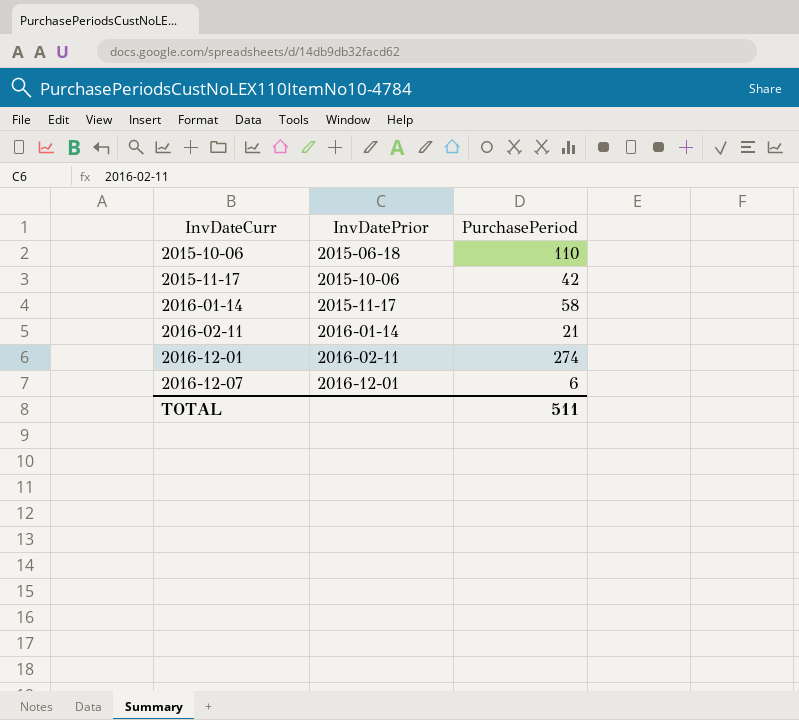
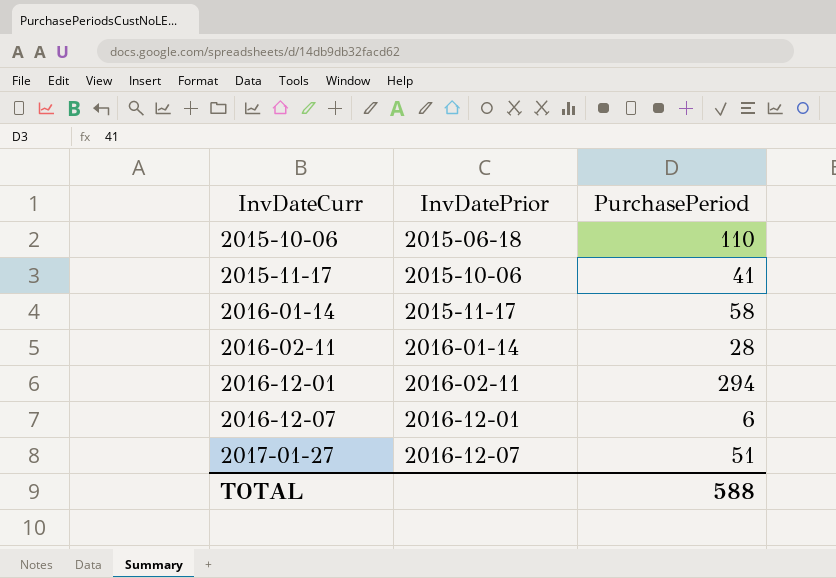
2015-11-17 | PurchasePeriod: 42 -> 41
2016-02-11 | PurchasePeriod: 21 -> 28
2016-12-01 | PurchasePeriod: 274 -> 294
row 2017-01-27: none -> 2016-12-07 | 51
TOTAL | PurchasePeriod: 511 -> 588

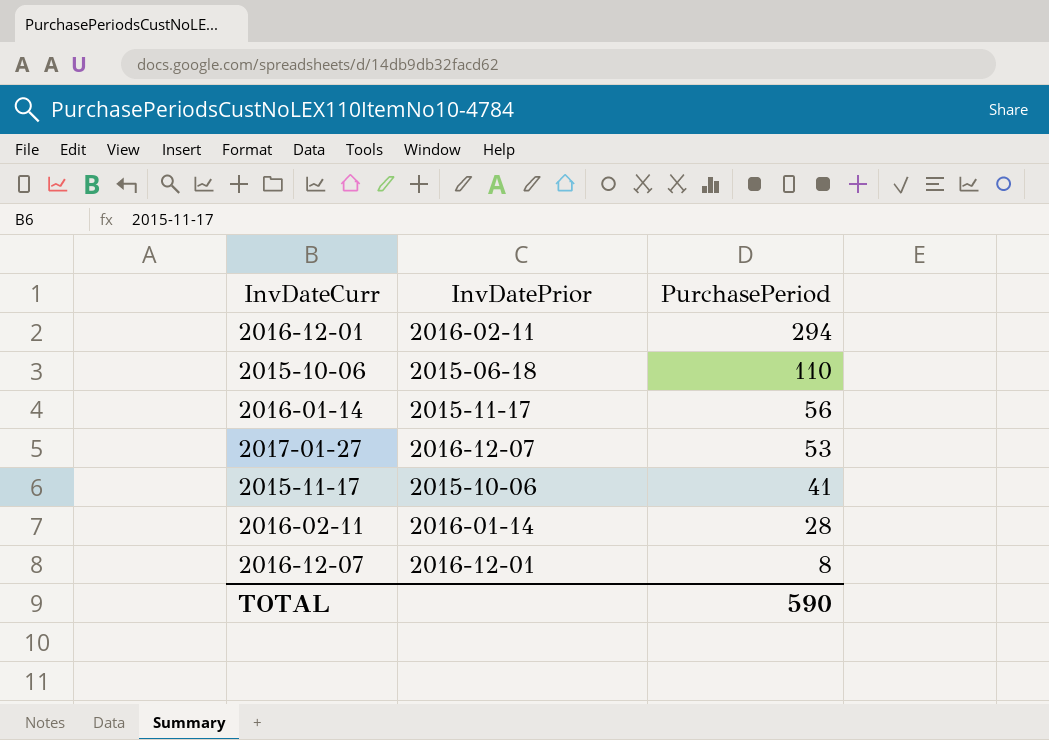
row order: InvDateCurr ascending -> PurchasePeriod descending
2016-01-14 | PurchasePeriod: 58 -> 56
2017-01-27 | PurchasePeriod: 51 -> 53
2016-12-07 | PurchasePeriod: 6 -> 8
TOTAL | PurchasePeriod: 588 -> 590

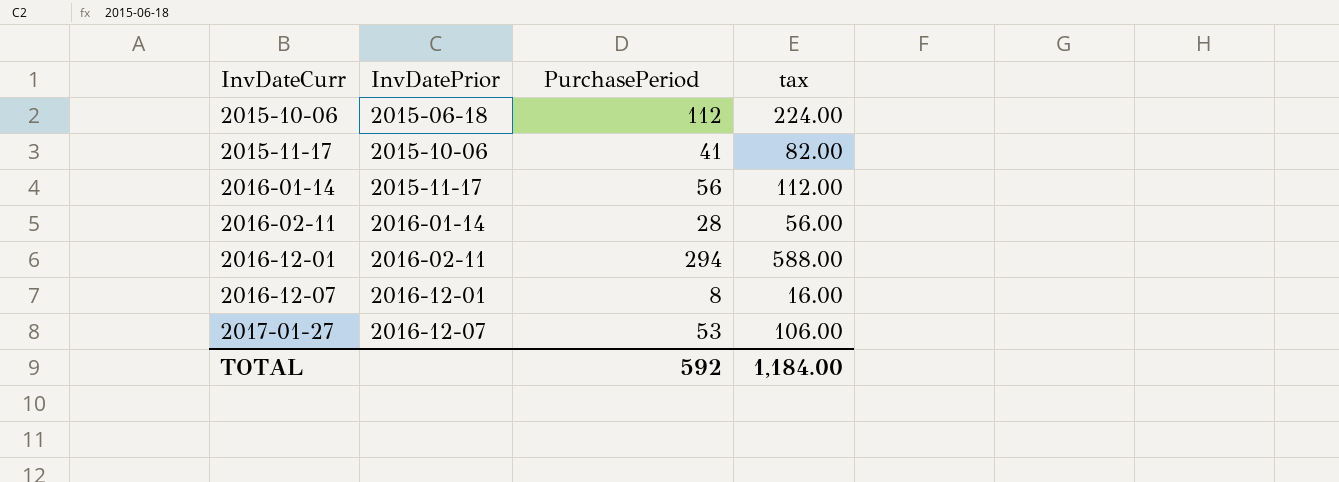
row order: PurchasePeriod descending -> InvDateCurr ascending
column tax | formula: none -> [PurchasePeriod] * 2
2015-10-06 | PurchasePeriod: 110 -> 112
TOTAL | PurchasePeriod: 590 -> 592

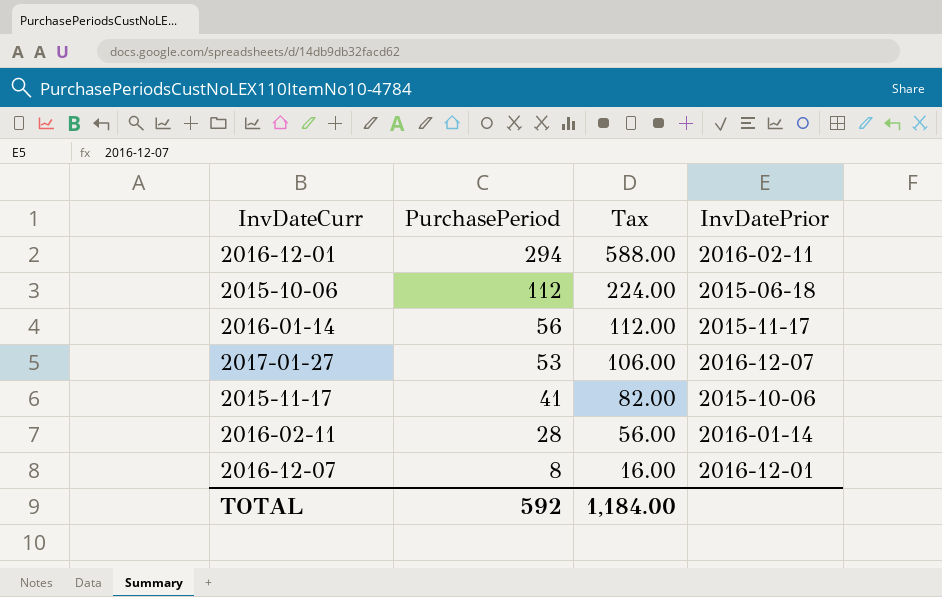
row order: InvDateCurr ascending -> PurchasePeriod descending
column name: tax -> Tax
column InvDatePrior | position: 2 -> 4

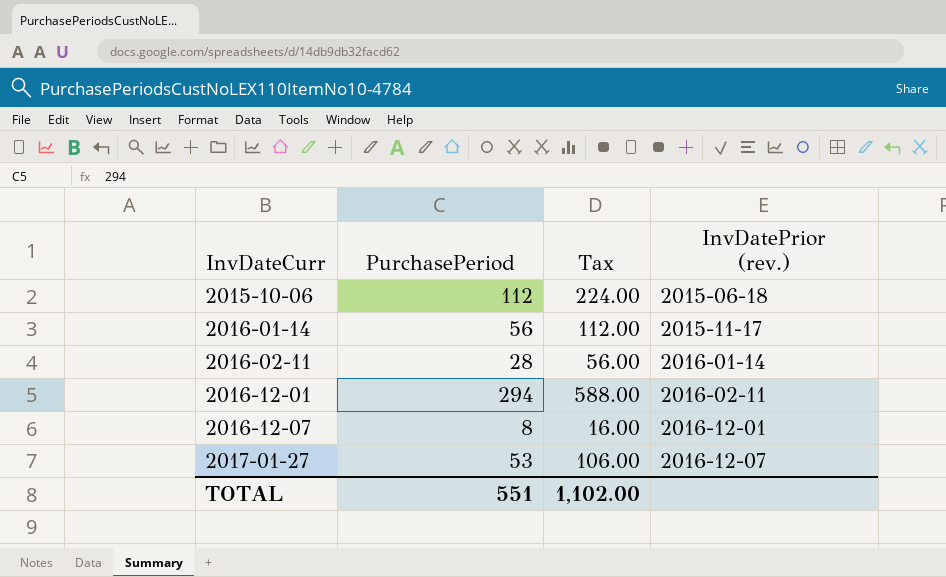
row order: PurchasePeriod descending -> InvDateCurr ascending
column name: InvDatePrior -> InvDatePrior (rev.)
row 2015-11-17: 41 | 82.00 | 2015-10-06 -> none
TOTAL | PurchasePeriod: 592 -> 551
TOTAL | Tax: 1,184.00 -> 1,102.00

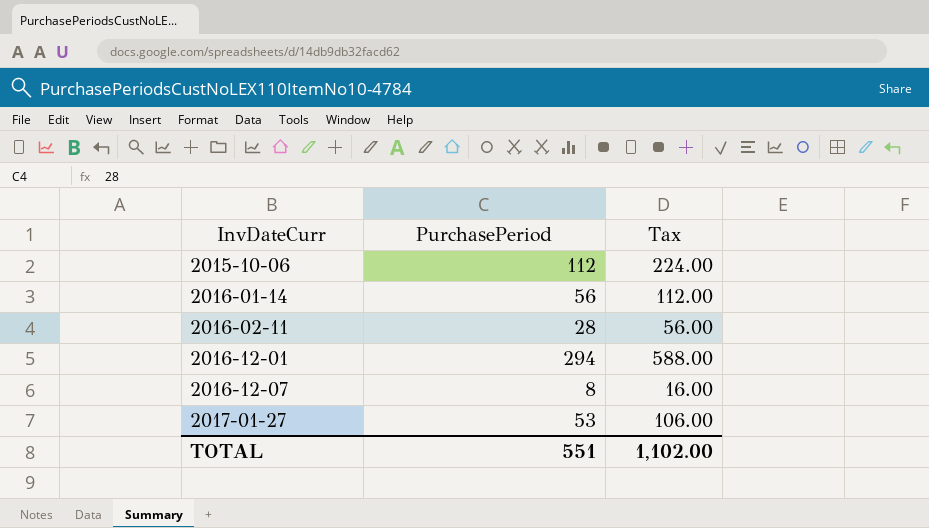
column InvDatePrior (rev.) | position: 4 -> none

